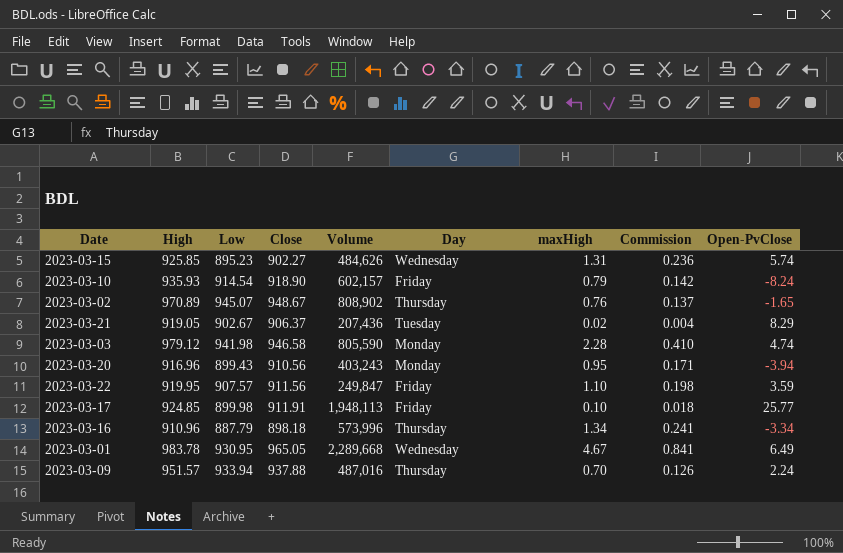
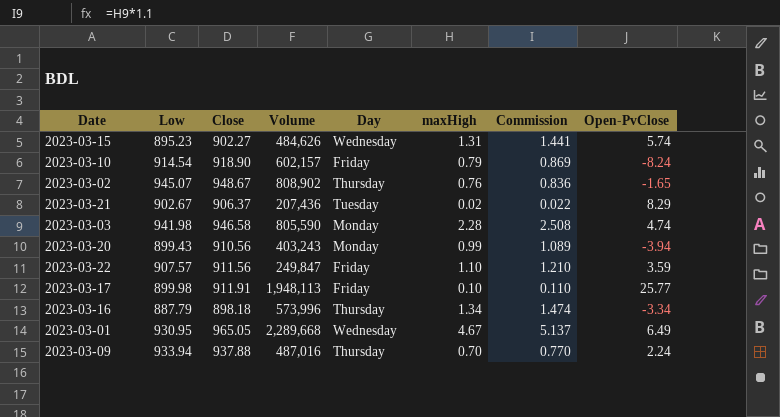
column High | position: 2 -> none
column Commission | formula: [maxHigh] * 0.18 -> [maxHigh] * 1.1
2023-03-20 | maxHigh: 0.95 -> 0.99

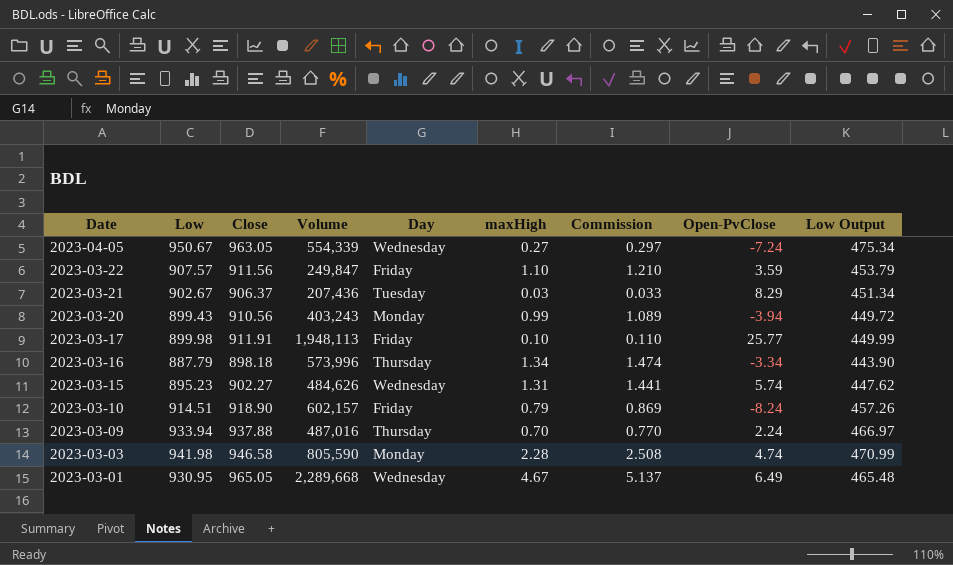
row order: none -> Date descending
column Low Output | formula: none -> [Low] * 0.5
row 2023-03-02: 945.07 | 948.67 | 808,902 | Thursday | 0.76 | 0.836 | -1.65 -> none
row 2023-04-05: none -> 950.67 | 963.05 | 554,339 | Wednesday | 0.27 | 0.297 | -7.24 | 475.34
2023-03-21 | maxHigh: 0.02 -> 0.03
2023-03-21 | Commission: 0.022 -> 0.033
2023-03-10 | Low: 914.54 -> 914.51

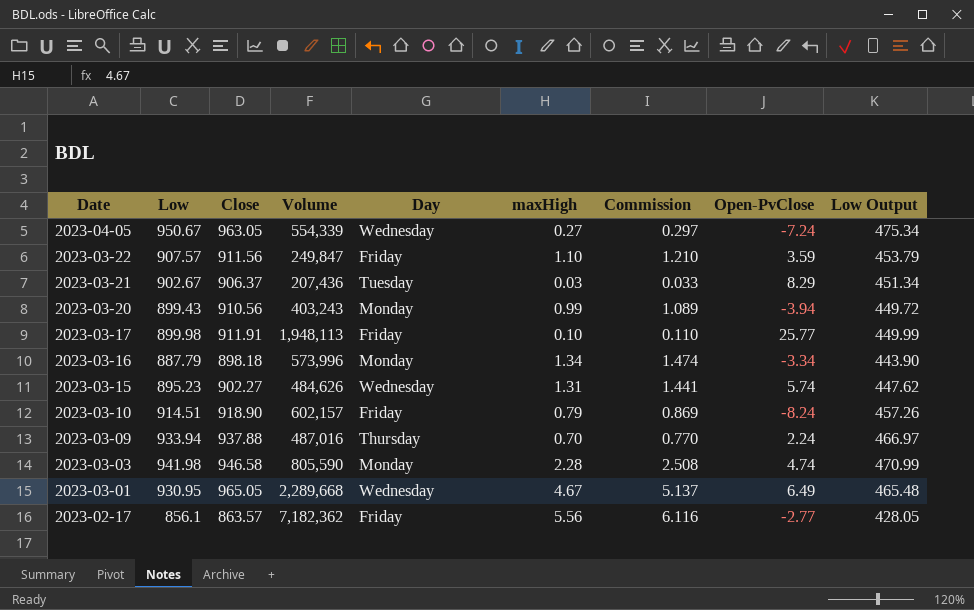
2023-03-16 | Day: Thursday -> Monday
row 2023-02-17: none -> 856.1 | 863.57 | 7,182,362 | Friday | 5.56 | 6.116 | -2.77 | 428.05

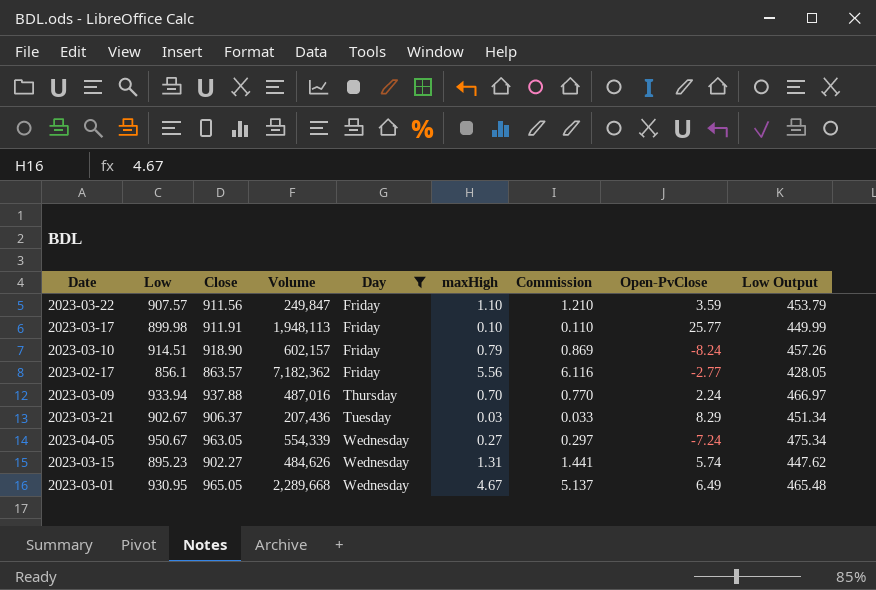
filter: none -> Day != Monday
row order: Date descending -> Day ascending

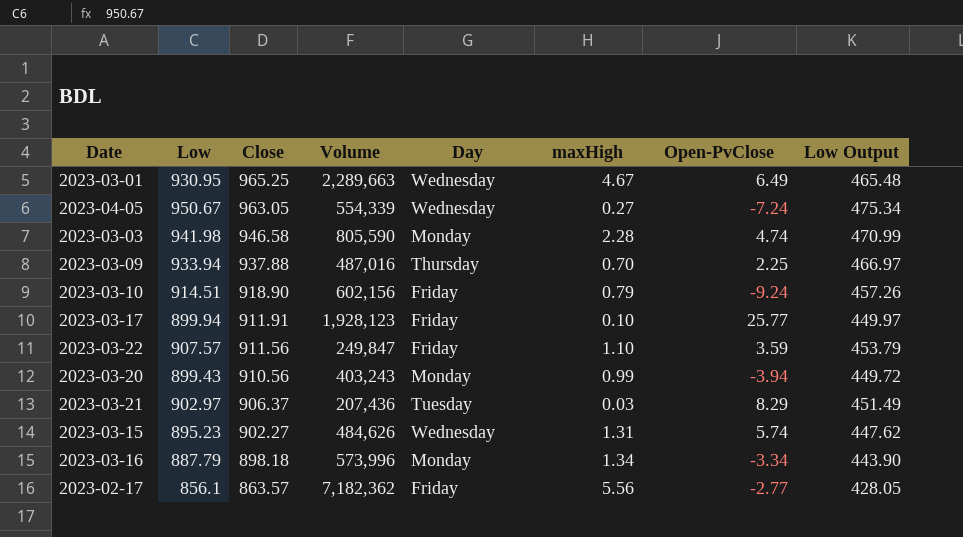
filter: Day != Monday -> none
row order: Day ascending -> Close descending
column Commission | formula: [maxHigh] * 1.1 -> none
2023-03-01 | Close: 965.05 -> 965.25
2023-03-01 | Volume: 2,289,668 -> 2,289,663
2023-03-09 | Open-PvClose: 2.24 -> 2.25
2023-03-10 | Volume: 602,157 -> 602,156
2023-03-10 | Open-PvClose: -8.24 -> -9.24
2023-03-17 | Low: 899.98 -> 899.94
2023-03-17 | Volume: 1,948,113 -> 1,928,123
2023-03-17 | Low Output: 449.99 -> 449.97
2023-03-21 | Low: 902.67 -> 902.97
2023-03-21 | Low Output: 451.34 -> 451.49

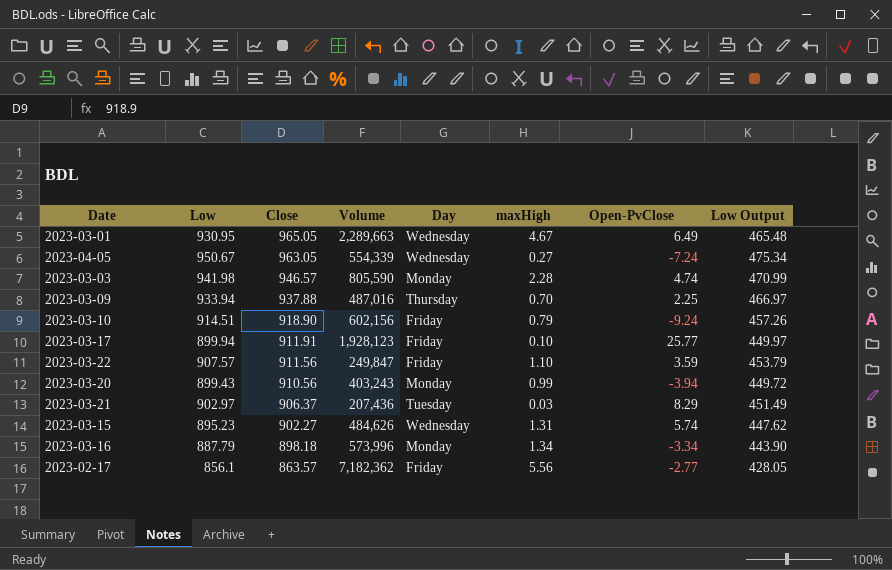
2023-03-01 | Close: 965.25 -> 965.05
2023-03-03 | Close: 946.58 -> 946.57

